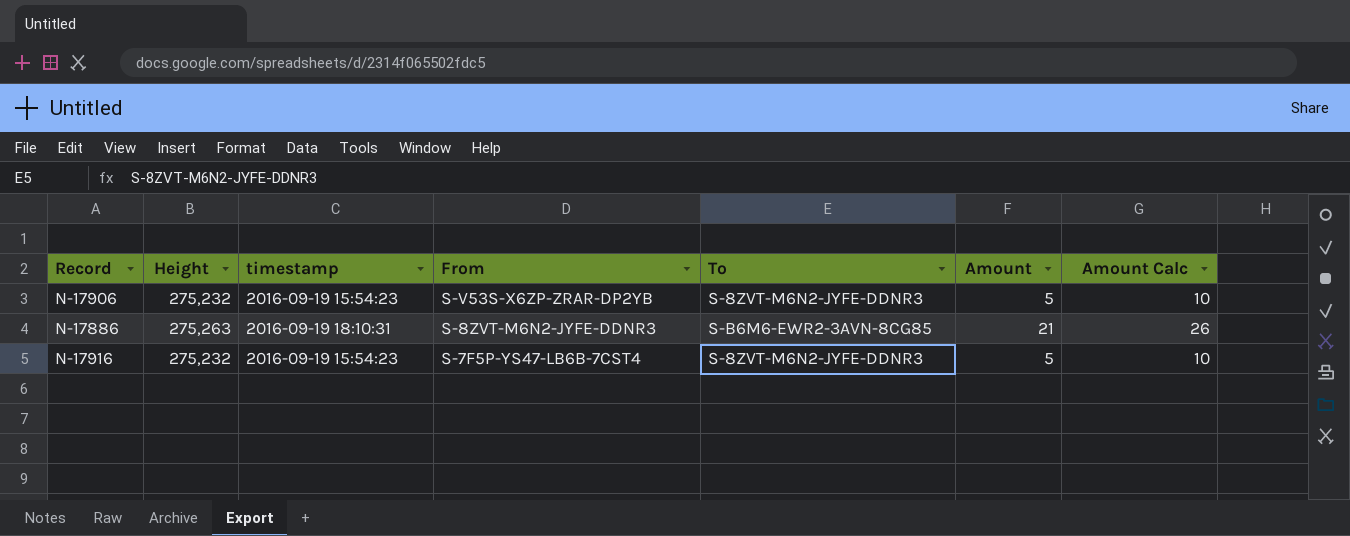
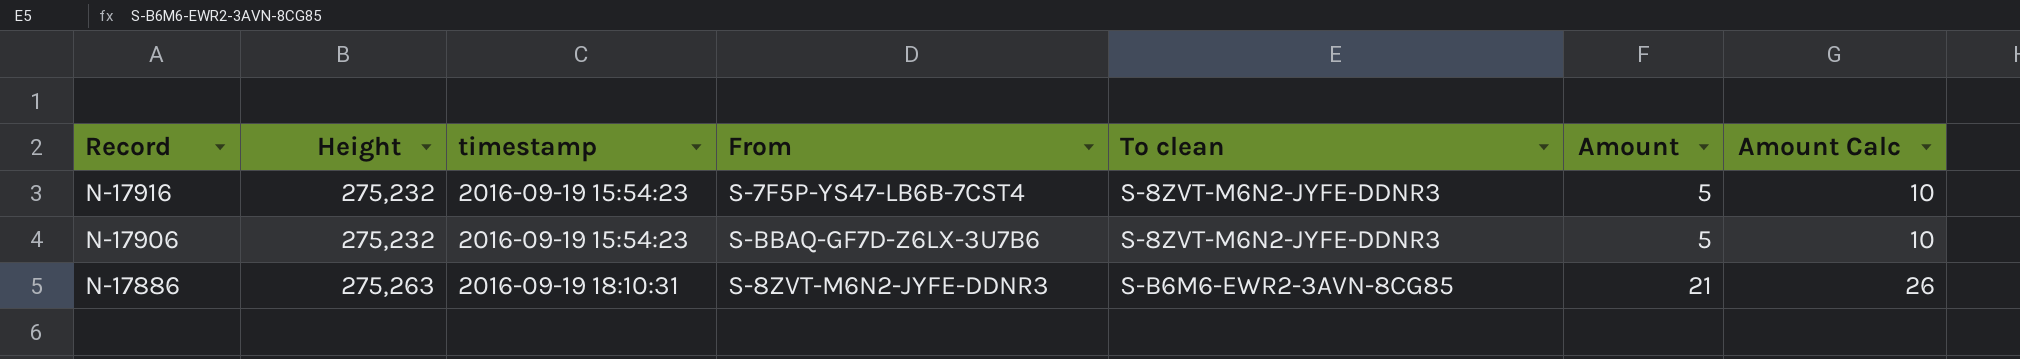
row order: From descending -> Record descending
column name: To -> To clean
N-17906 | From: S-V53S-X6ZP-ZRAR-DP2YB -> S-BBAQ-GF7D-Z6LX-3U7B6

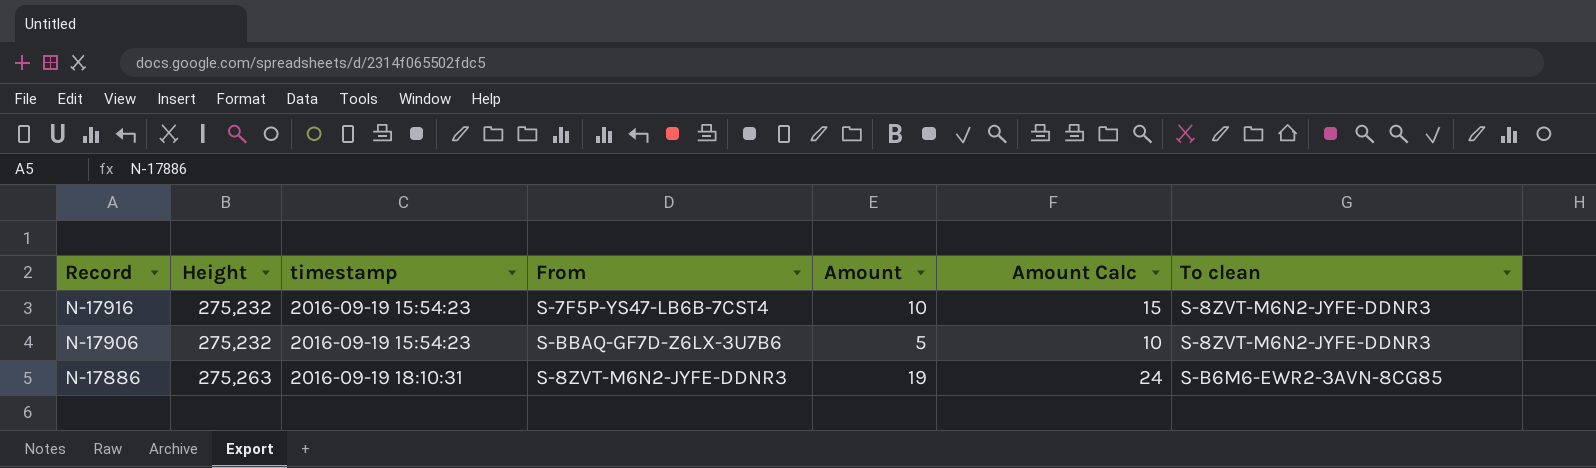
column To clean | position: 5 -> 7
N-17916 | Amount: 5 -> 10
N-17916 | Amount Calc: 10 -> 15
N-17886 | Amount: 21 -> 19
N-17886 | Amount Calc: 26 -> 24

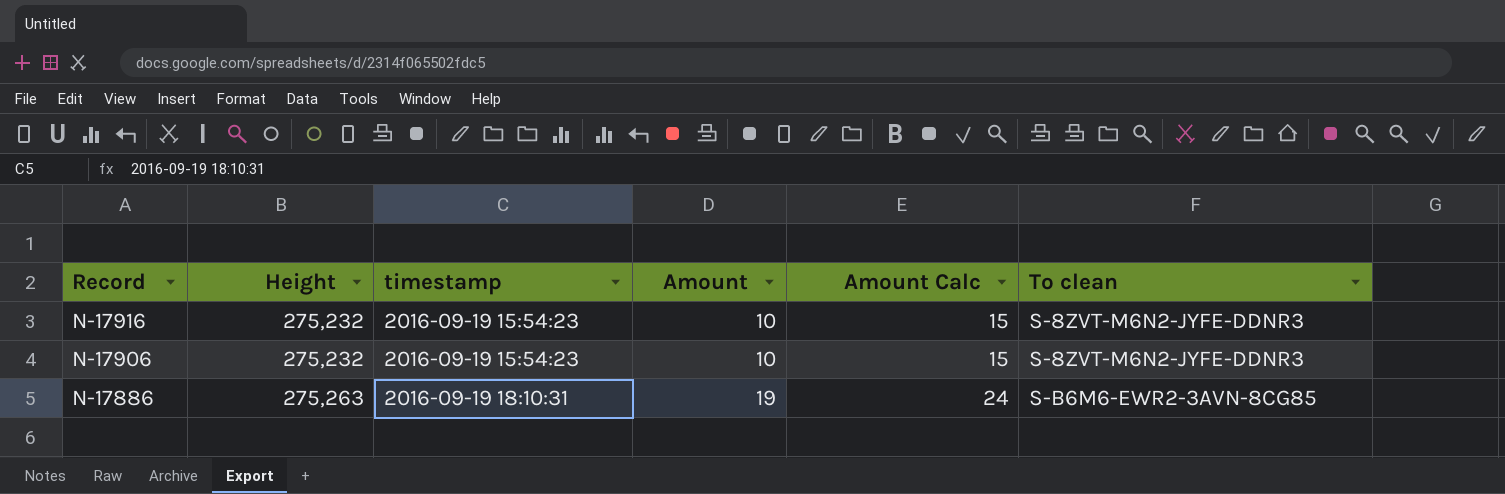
column From | position: 4 -> none
N-17906 | Amount: 5 -> 10
N-17906 | Amount Calc: 10 -> 15

